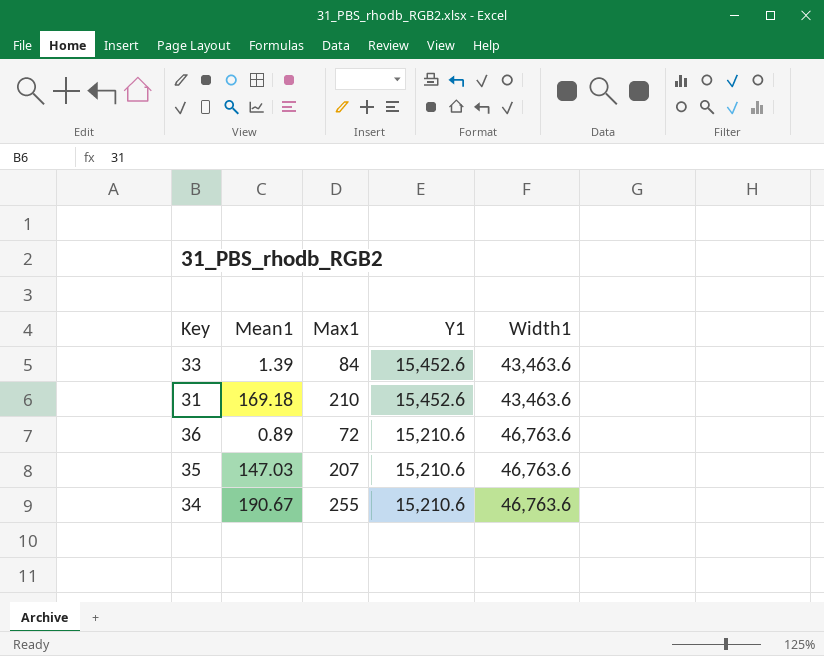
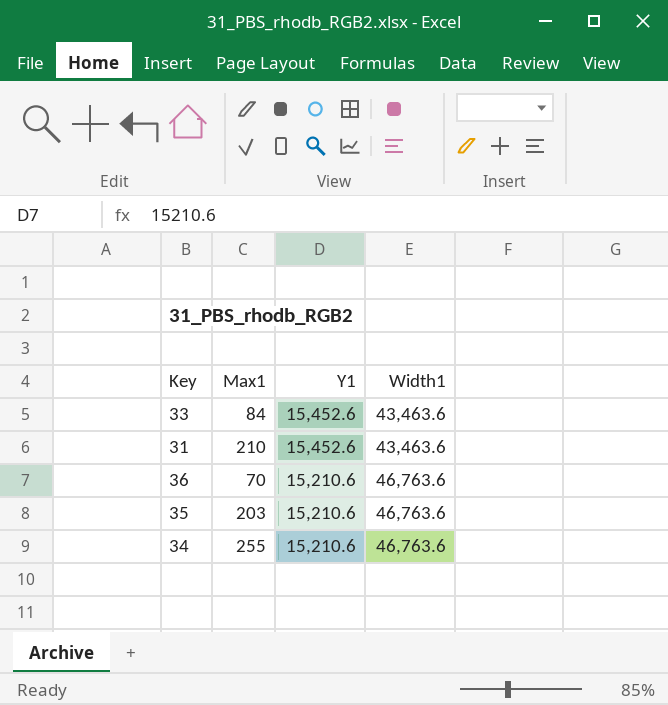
column Mean1 | position: 2 -> none
36 | Max1: 72 -> 70
35 | Max1: 207 -> 203

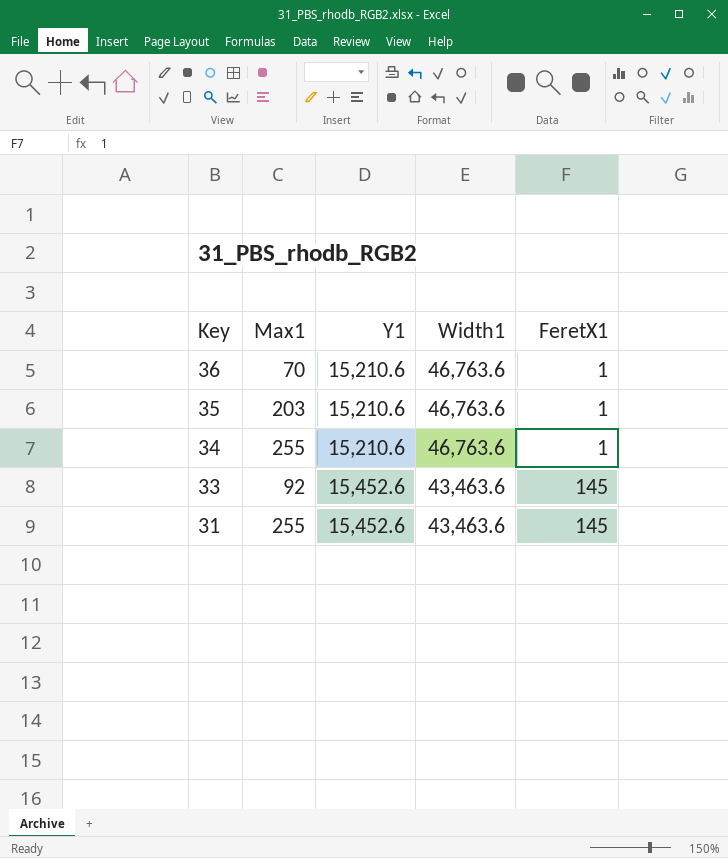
row order: Y1 descending -> Key descending
column FeretX1 | position: none -> 5
33 | Max1: 84 -> 92
31 | Max1: 210 -> 255

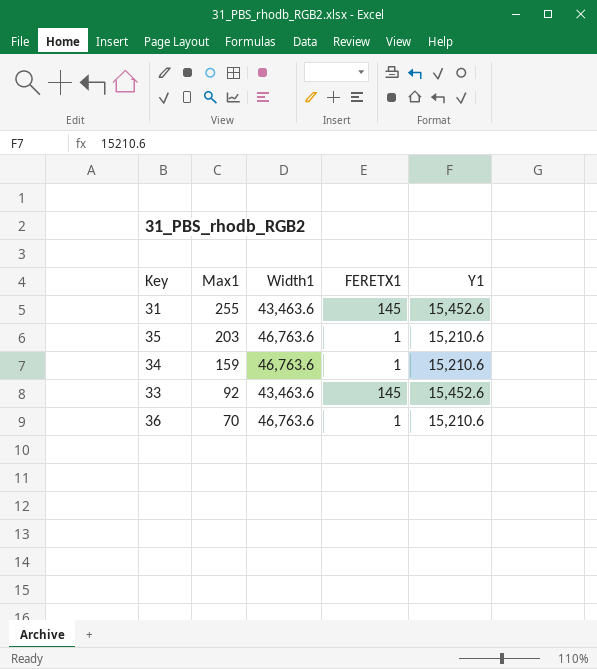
row order: Key descending -> Max1 descending
column name: FeretX1 -> FERETX1
column Y1 | position: 3 -> 5
34 | Max1: 255 -> 159

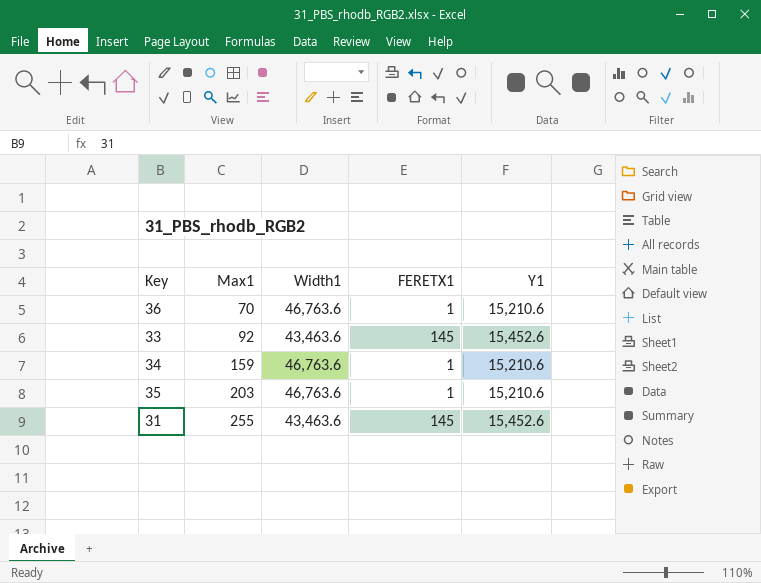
row order: Max1 descending -> Max1 ascending

